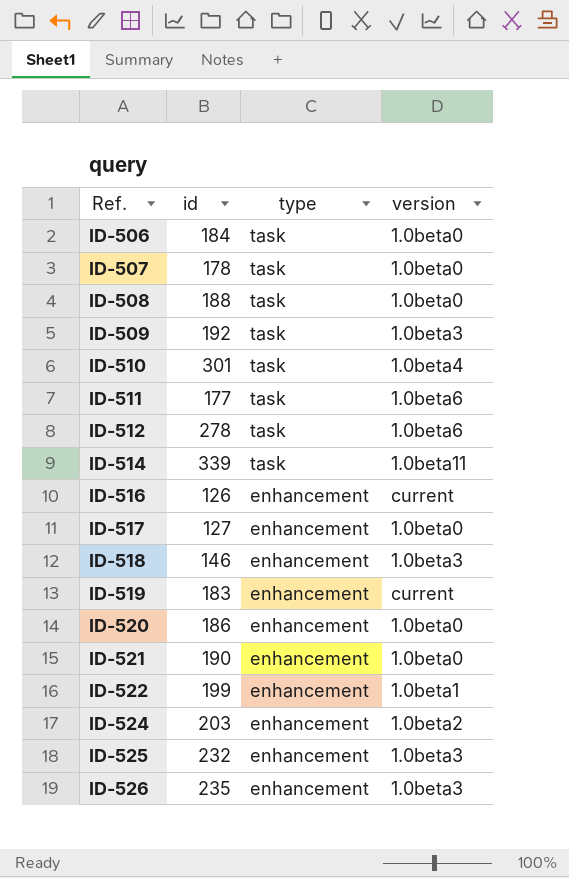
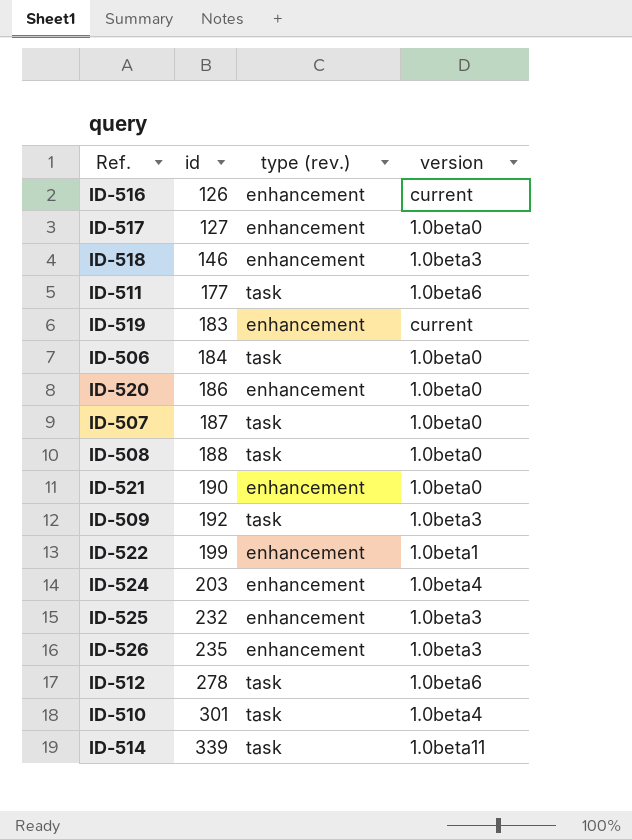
row order: Ref. ascending -> id ascending
column name: type -> type (rev.)
ID-507 | id: 178 -> 187
ID-524 | version: 1.0beta2 -> 1.0beta4

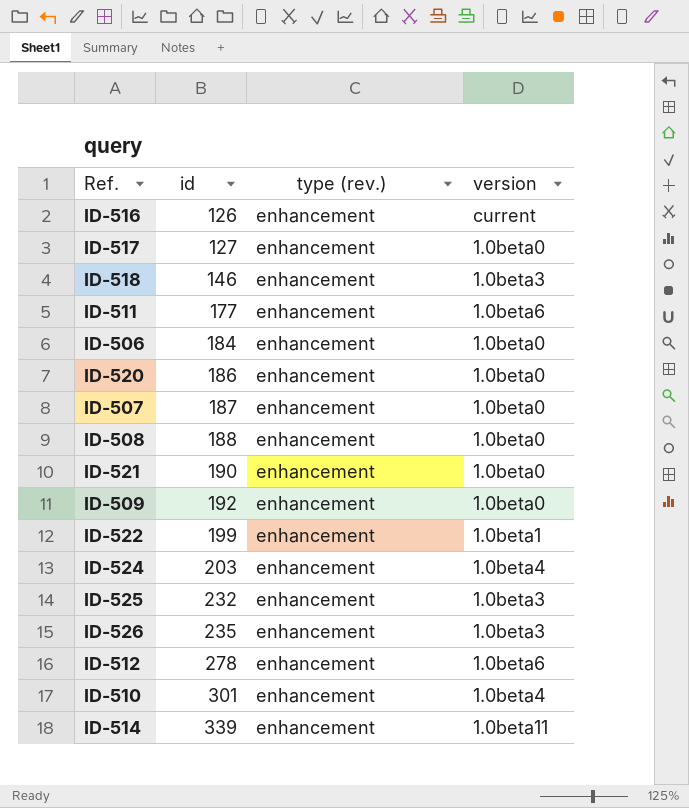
row ID-519: 183 | enhancement | current -> none
ID-511 | type (rev.): task -> enhancement
ID-506 | type (rev.): task -> enhancement
ID-507 | type (rev.): task -> enhancement
ID-508 | type (rev.): task -> enhancement
ID-509 | type (rev.): task -> enhancement
ID-509 | version: 1.0beta3 -> 1.0beta0
ID-512 | type (rev.): task -> enhancement
ID-510 | type (rev.): task -> enhancement
ID-514 | type (rev.): task -> enhancement

